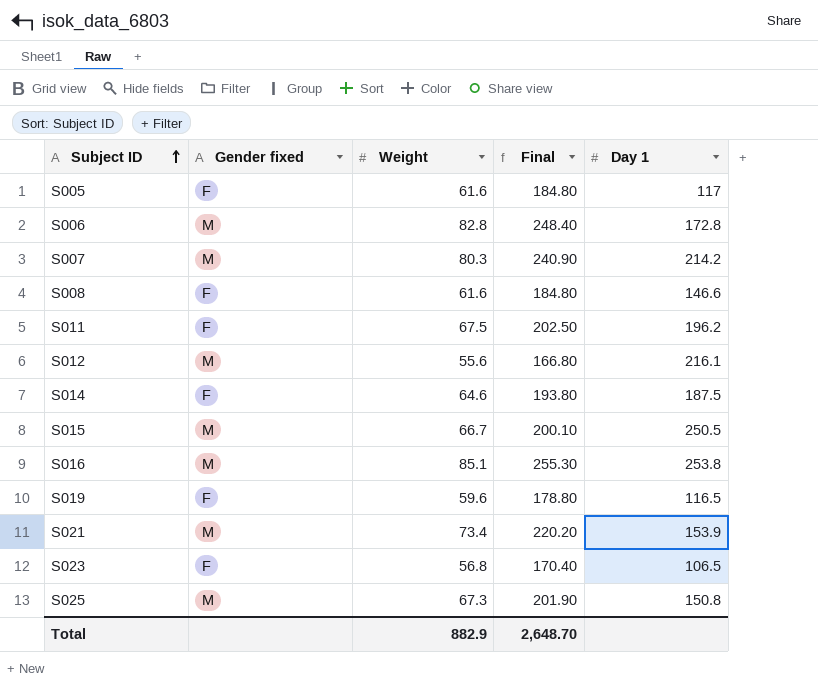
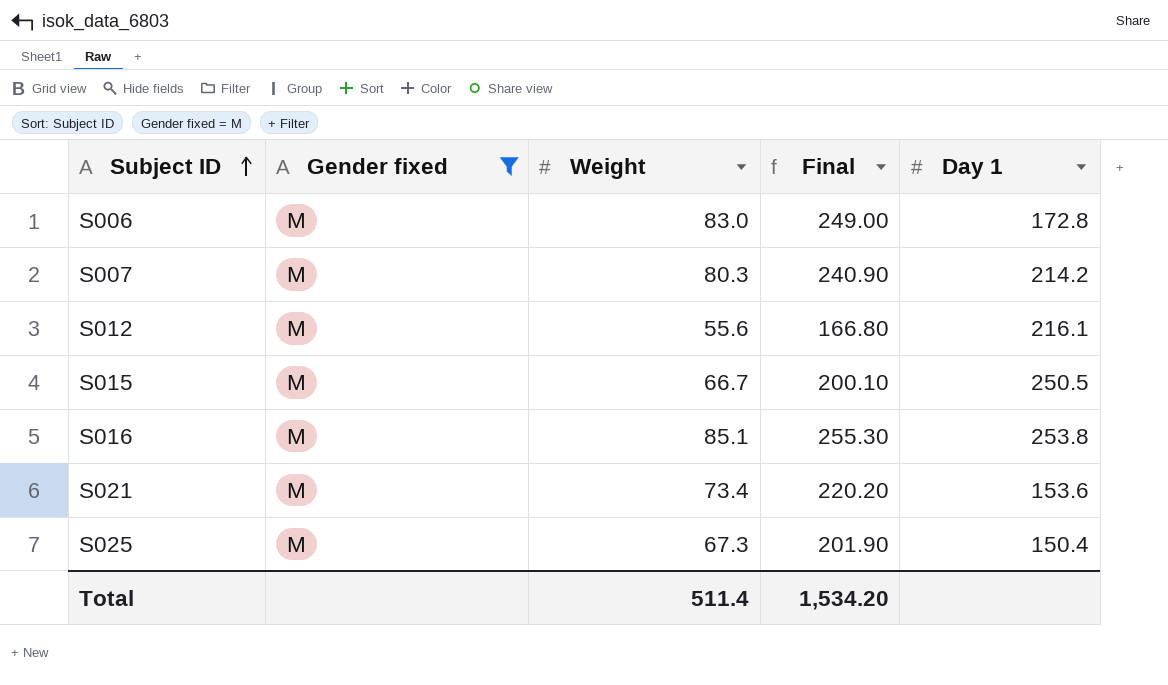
filter: none -> Gender fixed = M
S006 | Weight: 82.8 -> 83.0
S006 | Final: 248.40 -> 249.00
S021 | Day 1: 153.9 -> 153.6
S025 | Day 1: 150.8 -> 150.4
Total | Weight: 882.9 -> 511.4
Total | Final: 2,648.70 -> 1,534.20

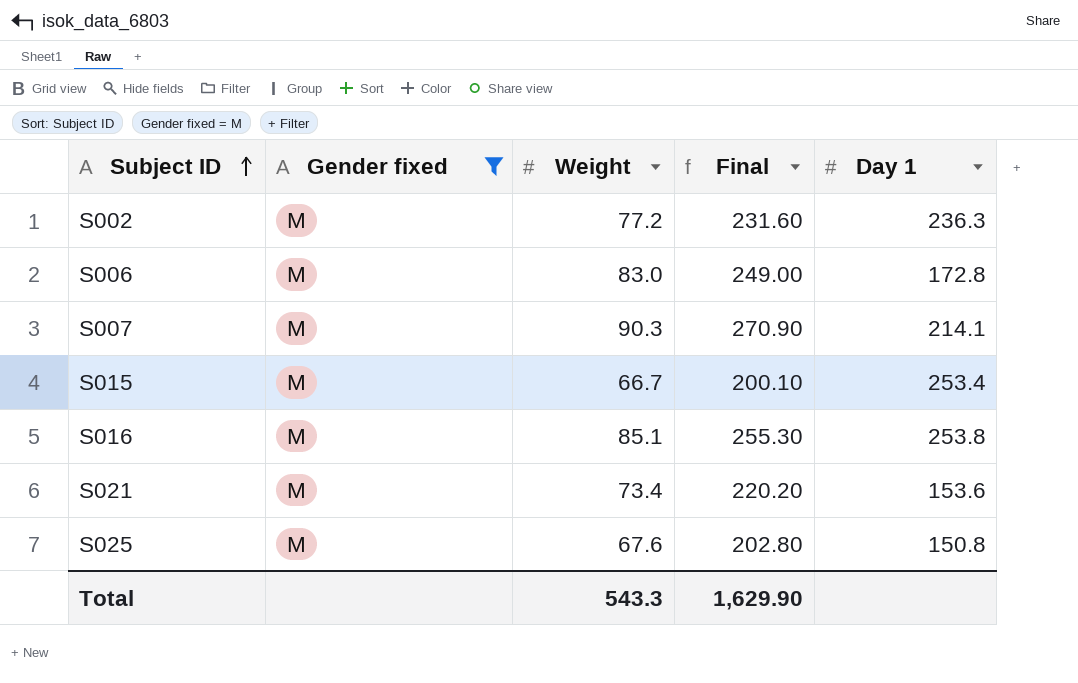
row S012: M | 55.6 | 166.80 | 216.1 -> none
row S002: none -> M | 77.2 | 231.60 | 236.3
S007 | Weight: 80.3 -> 90.3
S007 | Final: 240.90 -> 270.90
S007 | Day 1: 214.2 -> 214.1
S015 | Day 1: 250.5 -> 253.4
S025 | Weight: 67.3 -> 67.6
S025 | Final: 201.90 -> 202.80
S025 | Day 1: 150.4 -> 150.8
Total | Weight: 511.4 -> 543.3
Total | Final: 1,534.20 -> 1,629.90

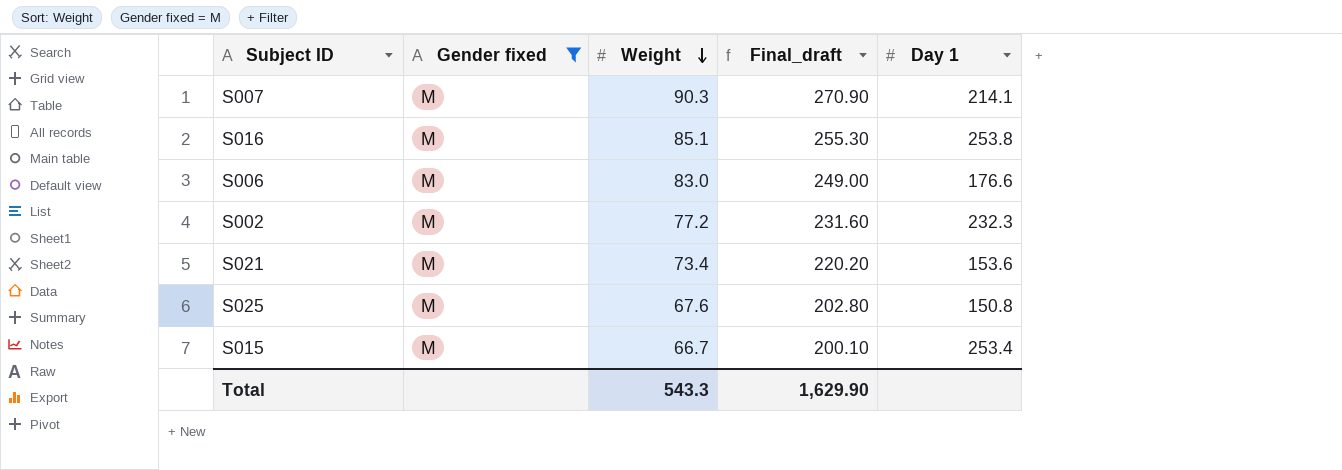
row order: Subject ID ascending -> Weight descending
column name: Final -> Final_draft
S006 | Day 1: 172.8 -> 176.6
S002 | Day 1: 236.3 -> 232.3

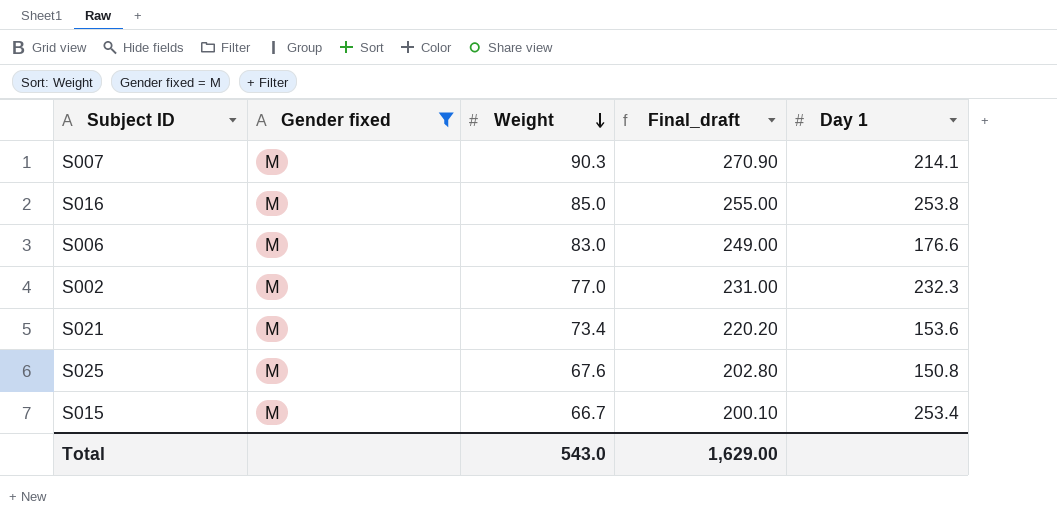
S016 | Weight: 85.1 -> 85.0
S016 | Final_draft: 255.30 -> 255.00
S002 | Weight: 77.2 -> 77.0
S002 | Final_draft: 231.60 -> 231.00
Total | Weight: 543.3 -> 543.0
Total | Final_draft: 1,629.90 -> 1,629.00

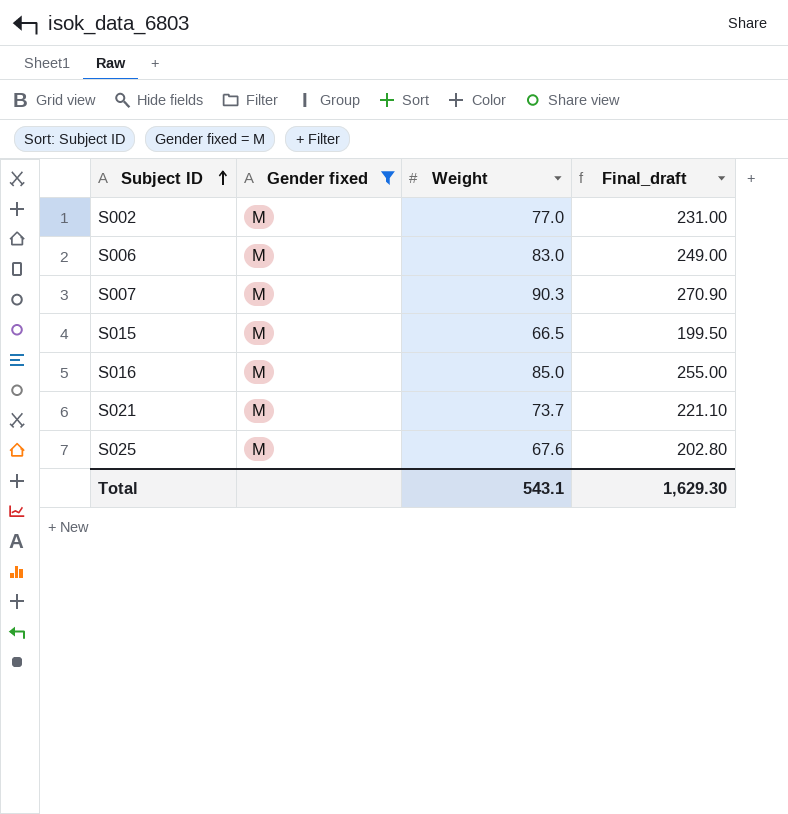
row order: Weight descending -> Subject ID ascending
column Day 1 | position: 5 -> none
S015 | Weight: 66.7 -> 66.5
S015 | Final_draft: 200.10 -> 199.50
S021 | Weight: 73.4 -> 73.7
S021 | Final_draft: 220.20 -> 221.10
Total | Weight: 543.0 -> 543.1
Total | Final_draft: 1,629.00 -> 1,629.30

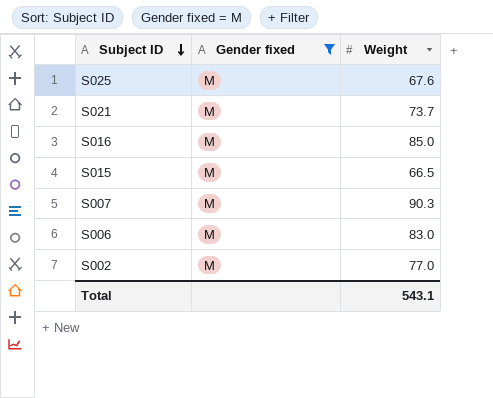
row order: Subject ID ascending -> Subject ID descending
column Final_draft | formula: [Weight] * 3 -> none

